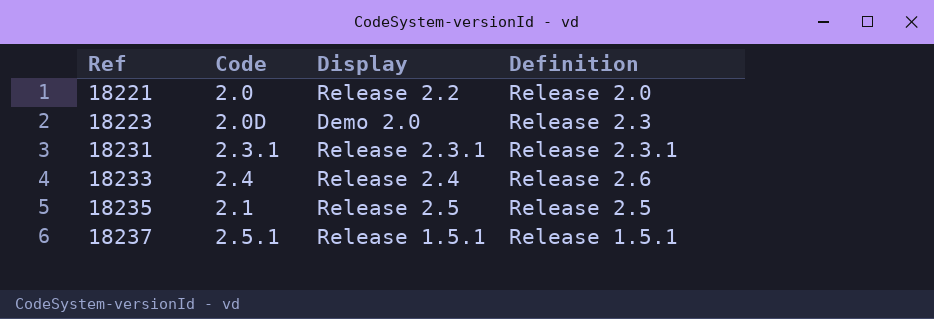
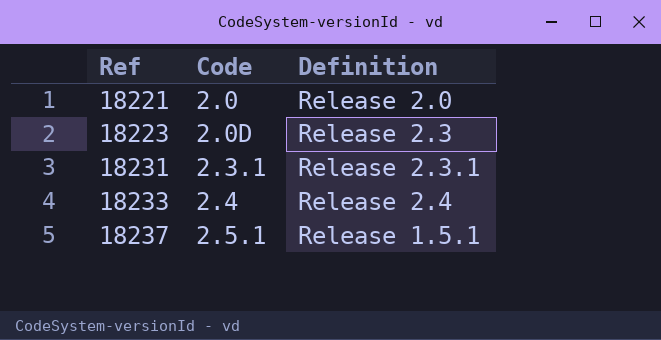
column Display | position: 3 -> none
row 18235: 2.1 | Release 2.5 | Release 2.5 -> none
18233 | Definition: Release 2.6 -> Release 2.4

